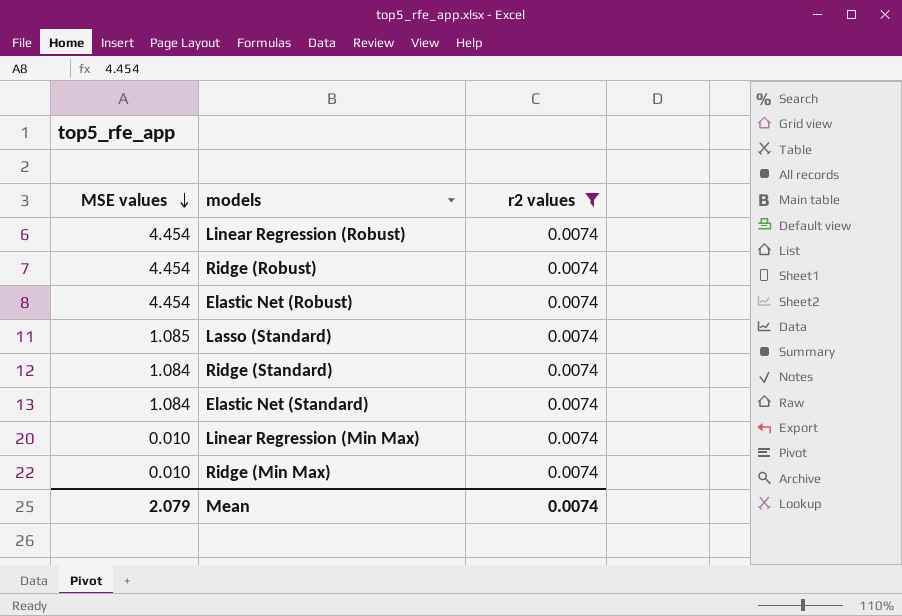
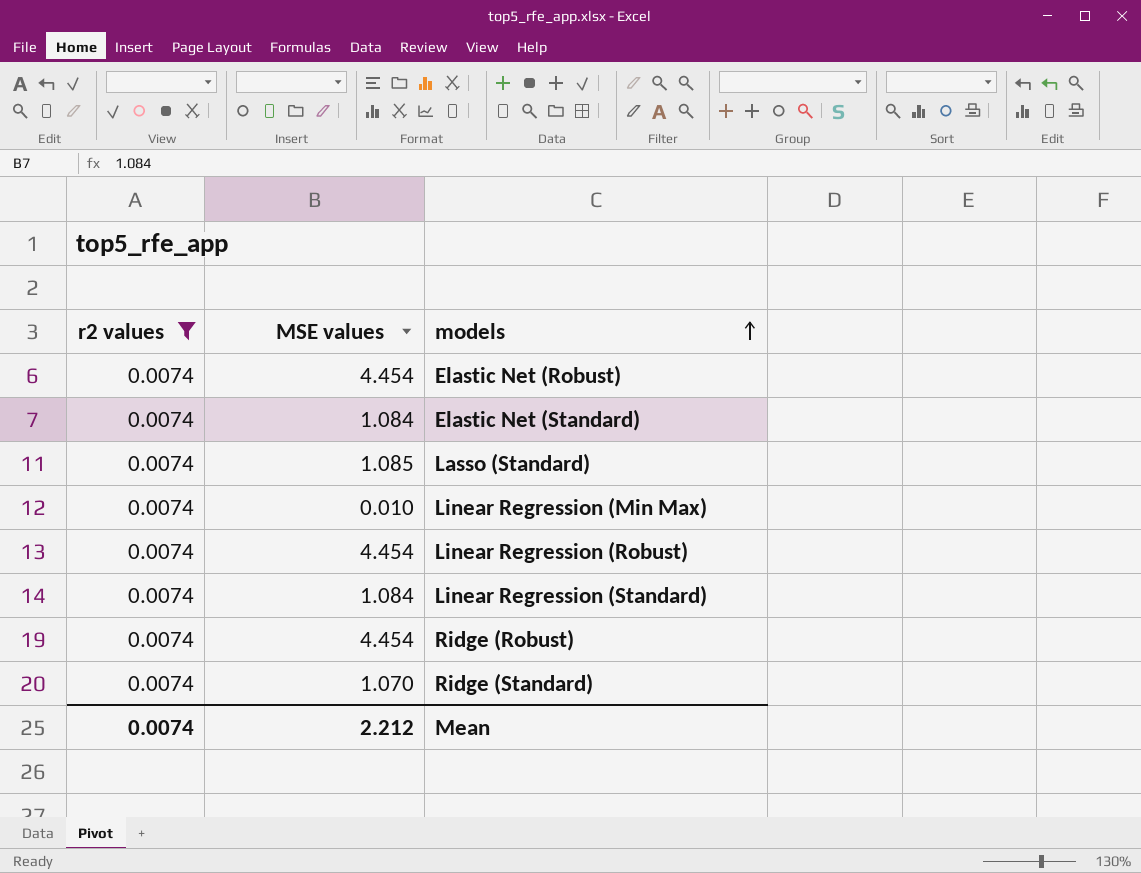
row order: MSE values descending -> models ascending
column r2 values | position: 3 -> 1
row Ridge (Min Max): 0.010 | 0.0074 -> none
row Linear Regression (Standard): none -> 0.0074 | 1.084
Ridge (Standard) | MSE values: 1.084 -> 1.070
Mean | MSE values: 2.079 -> 2.212

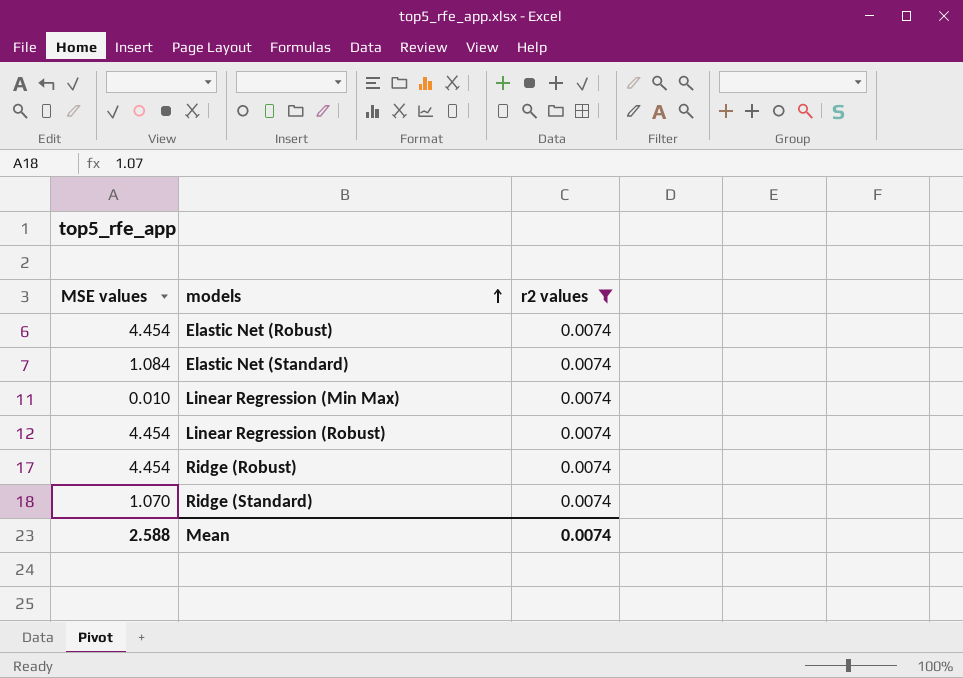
column r2 values | position: 1 -> 3
row Lasso (Standard): 0.0074 | 1.085 -> none
row Linear Regression (Standard): 0.0074 | 1.084 -> none
Mean | MSE values: 2.212 -> 2.588

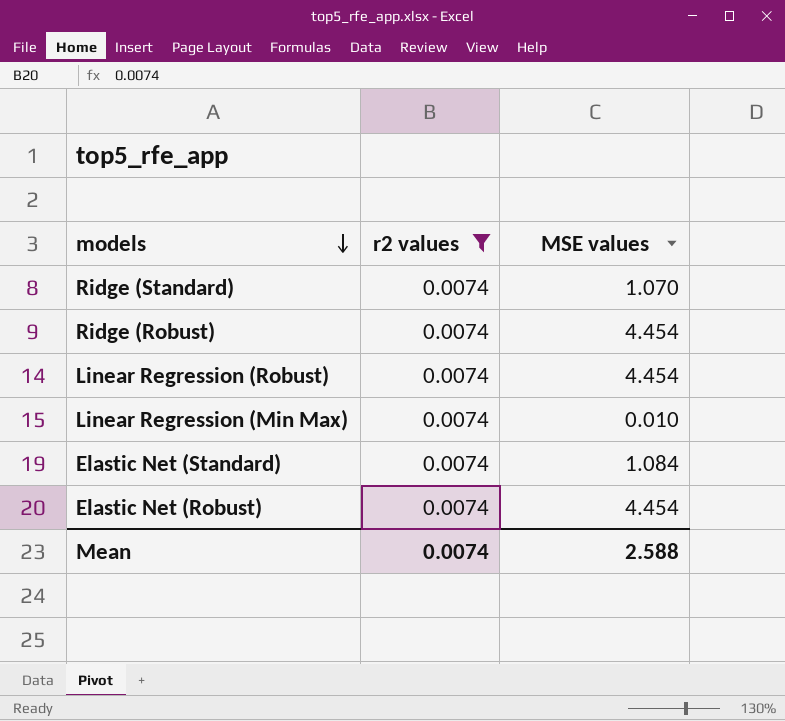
row order: models ascending -> models descending
column MSE values | position: 1 -> 3

